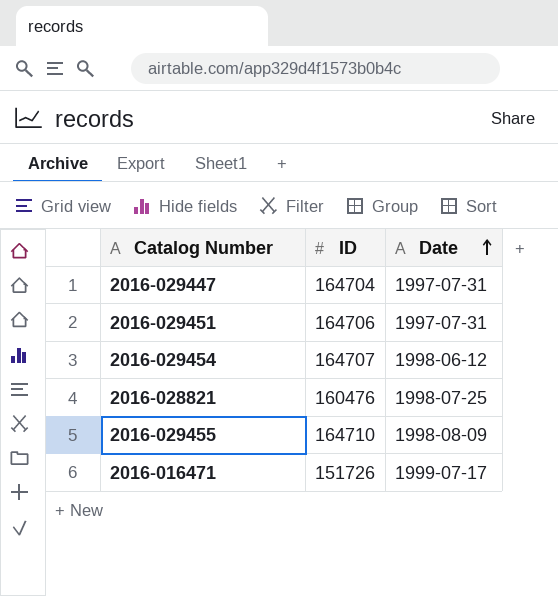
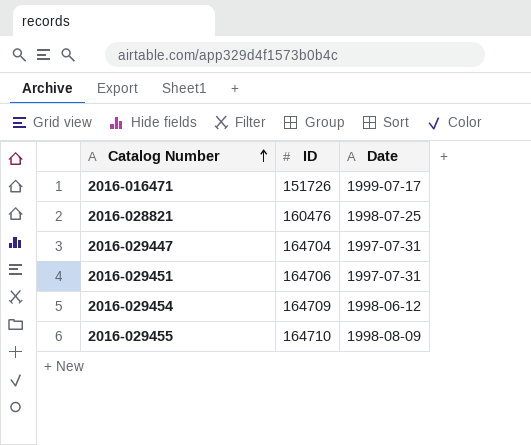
row order: Date ascending -> Catalog Number ascending
2016-029454 | ID: 164707 -> 164709

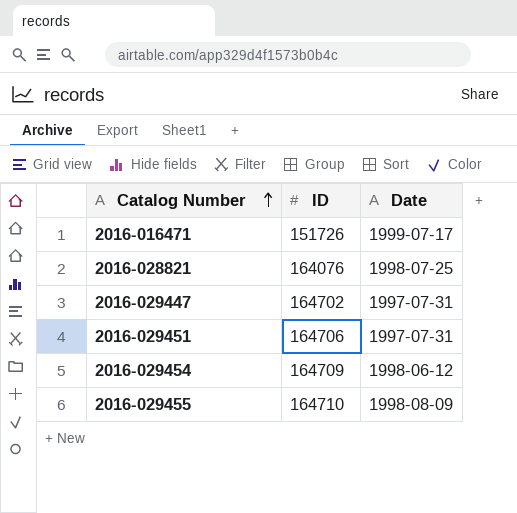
2016-028821 | ID: 160476 -> 164076
2016-029447 | ID: 164704 -> 164702

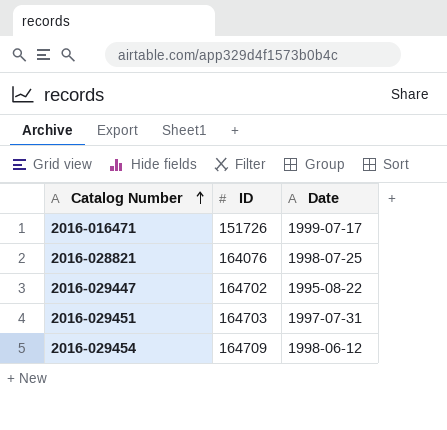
row 2016-029455: 164710 | 1998-08-09 -> none
2016-029447 | Date: 1997-07-31 -> 1995-08-22
2016-029451 | ID: 164706 -> 164703

